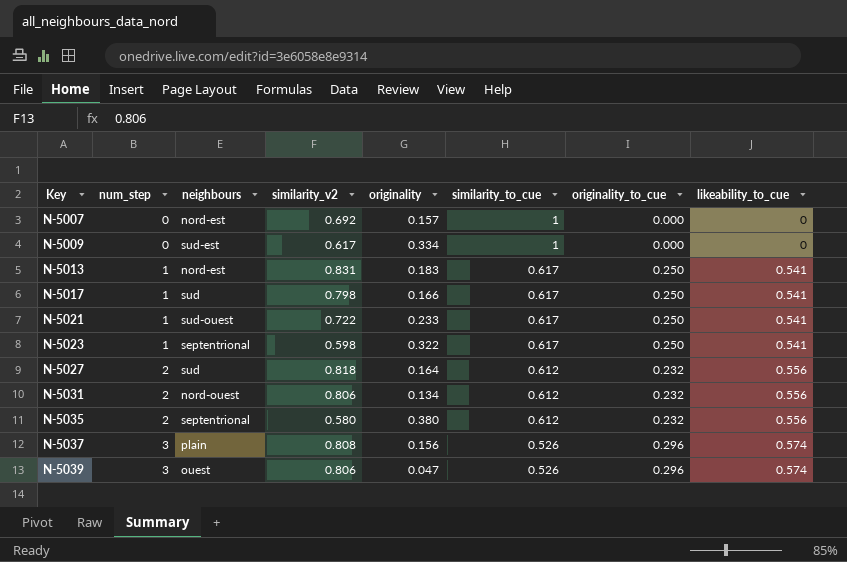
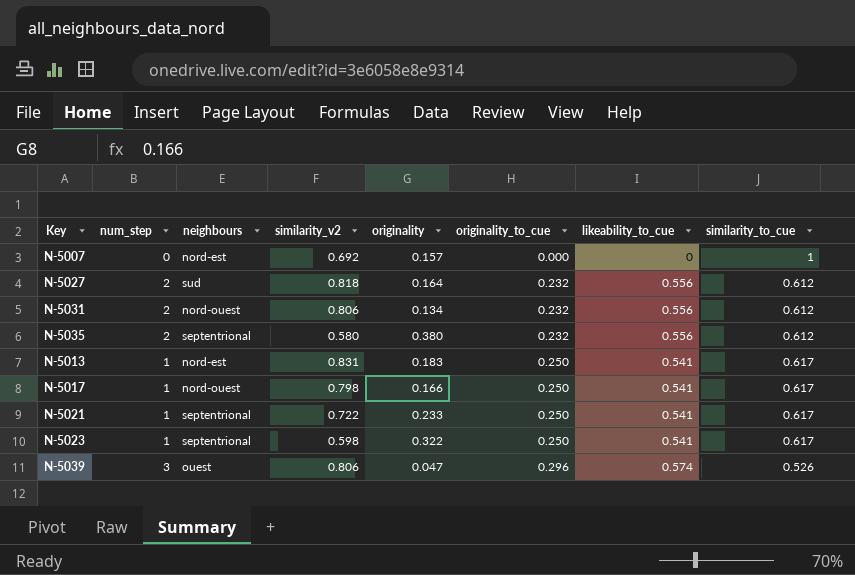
row order: Key ascending -> originality_to_cue ascending
column similarity_to_cue | position: 6 -> 8
row N-5009: 0 | sud-est | 0.617 | 0.334 | 1 | 0.000 | 0 -> none
row N-5037: 3 | plain | 0.808 | 0.156 | 0.526 | 0.296 | 0.574 -> none
N-5017 | neighbours: sud -> nord-ouest
N-5021 | neighbours: sud-ouest -> septentrional

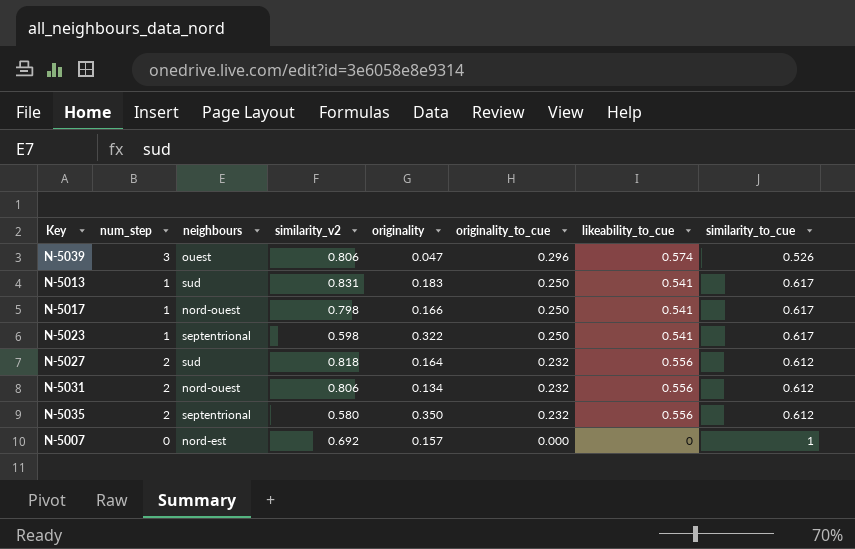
row order: originality_to_cue ascending -> originality_to_cue descending
row N-5021: 1 | septentrional | 0.722 | 0.233 | 0.250 | 0.541 | 0.617 -> none
N-5013 | neighbours: nord-est -> sud
N-5035 | originality: 0.380 -> 0.350

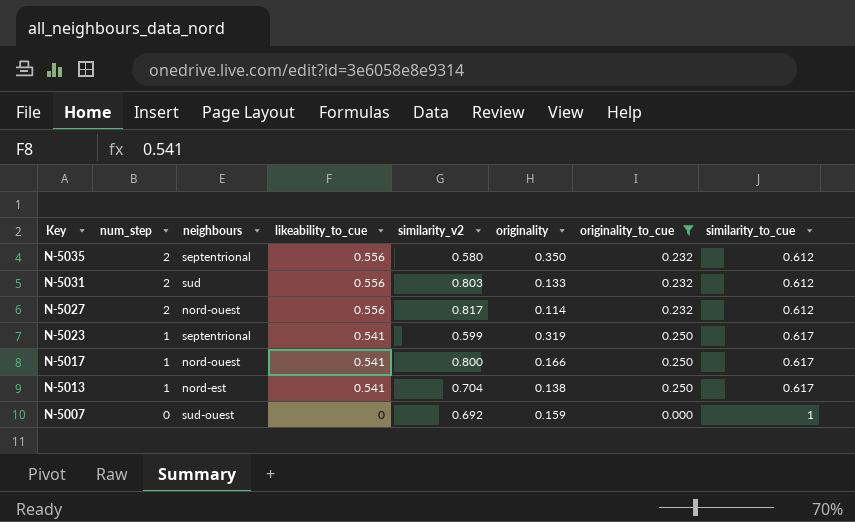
filter: none -> originality_to_cue != 0.296
row order: originality_to_cue descending -> Key descending
column likeability_to_cue | position: 7 -> 4
N-5031 | neighbours: nord-ouest -> sud
N-5031 | similarity_v2: 0.806 -> 0.803
N-5031 | originality: 0.134 -> 0.133
N-5027 | neighbours: sud -> nord-ouest
N-5027 | similarity_v2: 0.818 -> 0.817
N-5027 | originality: 0.164 -> 0.114
N-5023 | similarity_v2: 0.598 -> 0.599
N-5023 | originality: 0.322 -> 0.319
N-5017 | similarity_v2: 0.798 -> 0.800
N-5013 | neighbours: sud -> nord-est
N-5013 | similarity_v2: 0.831 -> 0.704
N-5013 | originality: 0.183 -> 0.138
N-5007 | neighbours: nord-est -> sud-ouest
N-5007 | originality: 0.157 -> 0.159

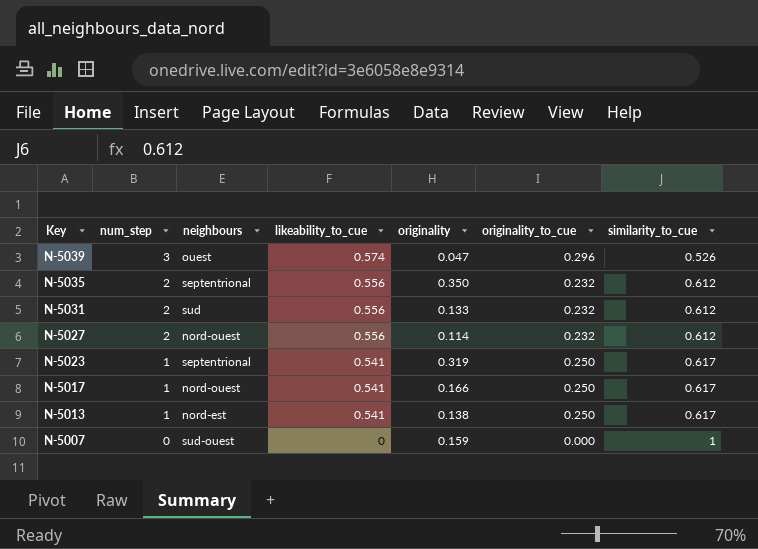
filter: originality_to_cue != 0.296 -> none
column similarity_v2 | position: 5 -> none

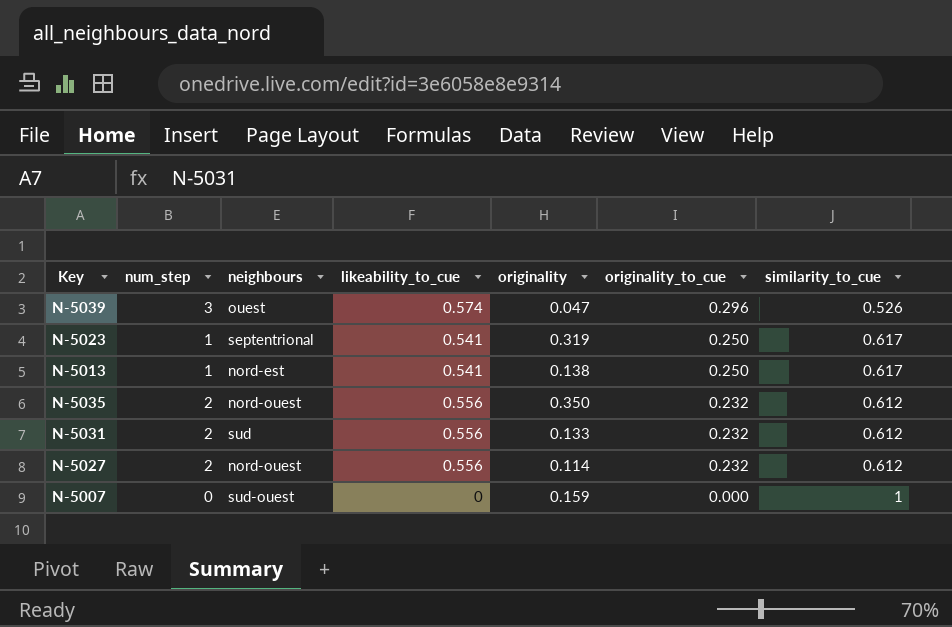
row order: Key descending -> originality_to_cue descending
row N-5017: 1 | nord-ouest | 0.541 | 0.166 | 0.250 | 0.617 -> none
N-5035 | neighbours: septentrional -> nord-ouest

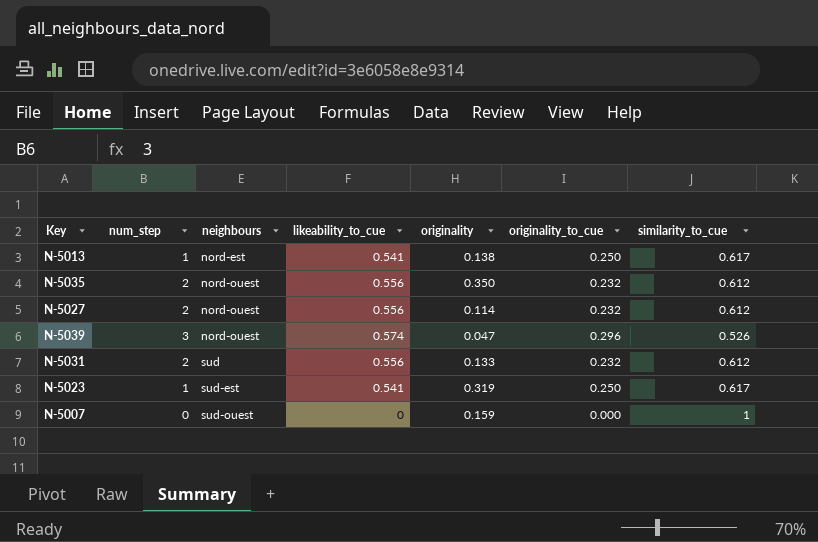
row order: originality_to_cue descending -> neighbours ascending
N-5039 | neighbours: ouest -> nord-ouest
N-5023 | neighbours: septentrional -> sud-est

